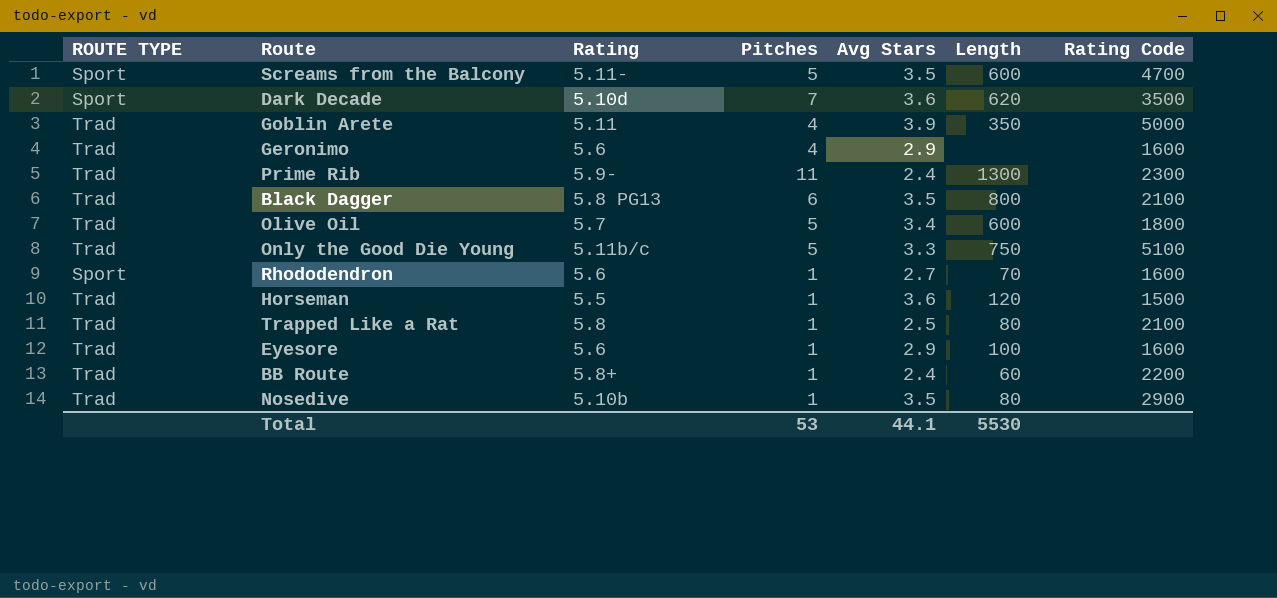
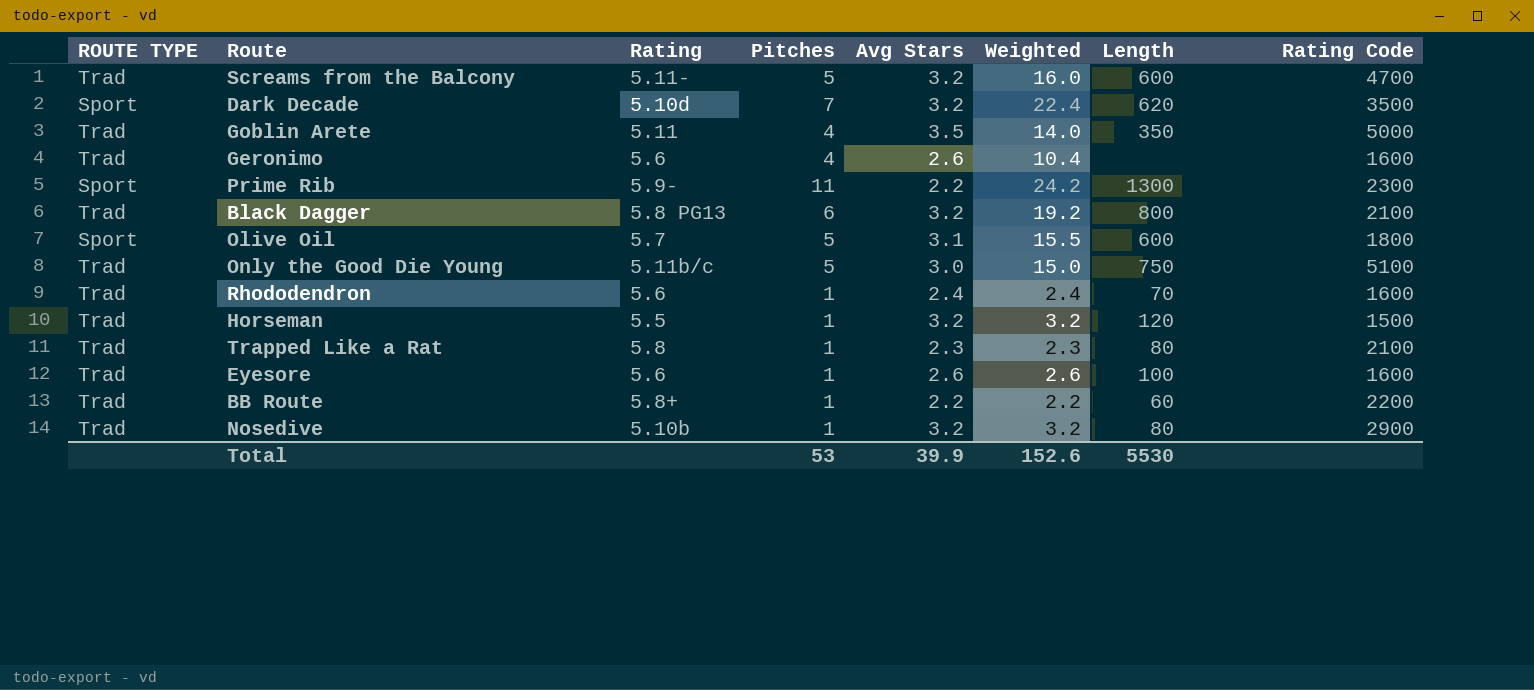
column Weighted | formula: none -> [Pitches] * [Avg Stars]
Screams from the Balcony | ROUTE TYPE: Sport -> Trad
Screams from the Balcony | Avg Stars: 3.5 -> 3.2
Dark Decade | Avg Stars: 3.6 -> 3.2
Goblin Arete | Avg Stars: 3.9 -> 3.5
Geronimo | Avg Stars: 2.9 -> 2.6
Prime Rib | ROUTE TYPE: Trad -> Sport
Prime Rib | Avg Stars: 2.4 -> 2.2
Black Dagger | Avg Stars: 3.5 -> 3.2
Olive Oil | ROUTE TYPE: Trad -> Sport
Olive Oil | Avg Stars: 3.4 -> 3.1
Only the Good Die Young | Avg Stars: 3.3 -> 3.0
Rhododendron | ROUTE TYPE: Sport -> Trad
Rhododendron | Avg Stars: 2.7 -> 2.4
Horseman | Avg Stars: 3.6 -> 3.2
Trapped Like a Rat | Avg Stars: 2.5 -> 2.3
Eyesore | Avg Stars: 2.9 -> 2.6
BB Route | Avg Stars: 2.4 -> 2.2
Nosedive | Avg Stars: 3.5 -> 3.2
Total | Avg Stars: 44.1 -> 39.9

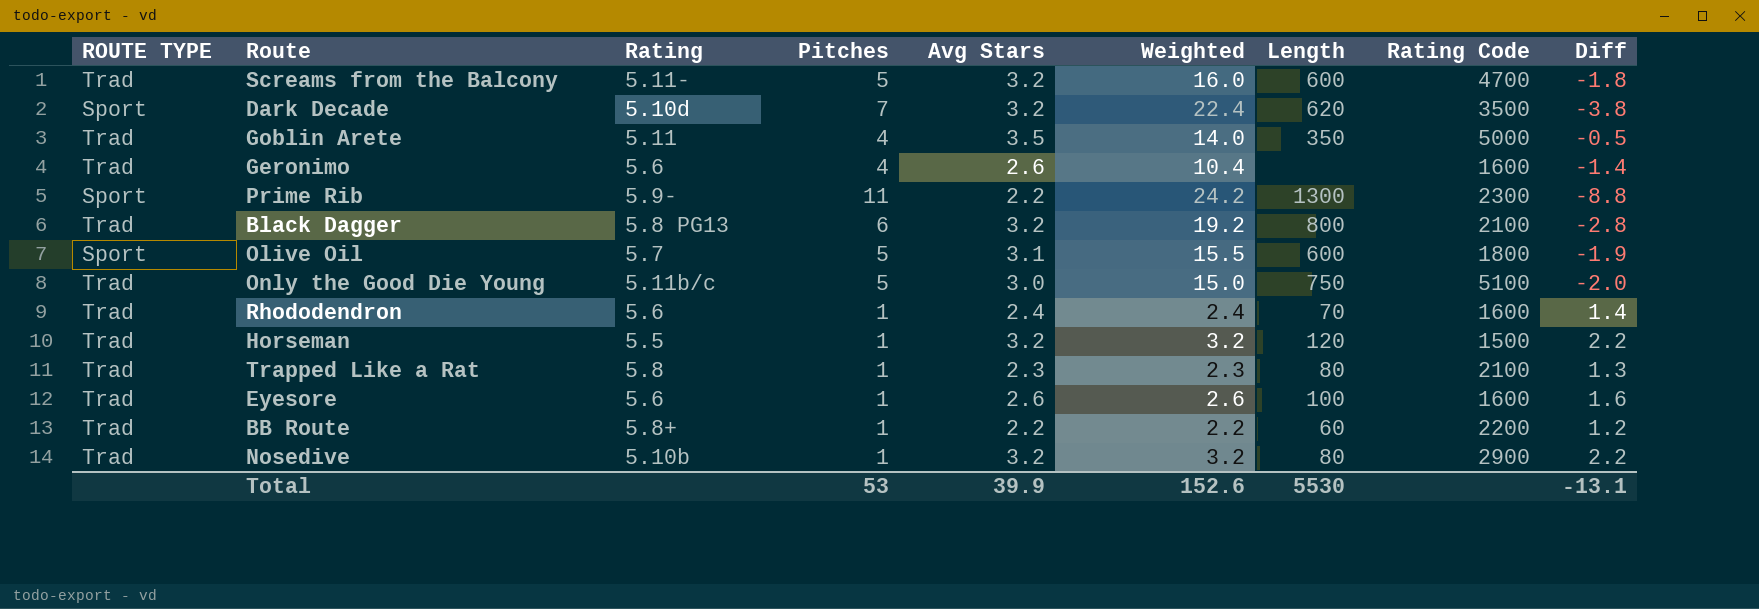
column Diff | formula: none -> [Avg Stars] - [Pitches]

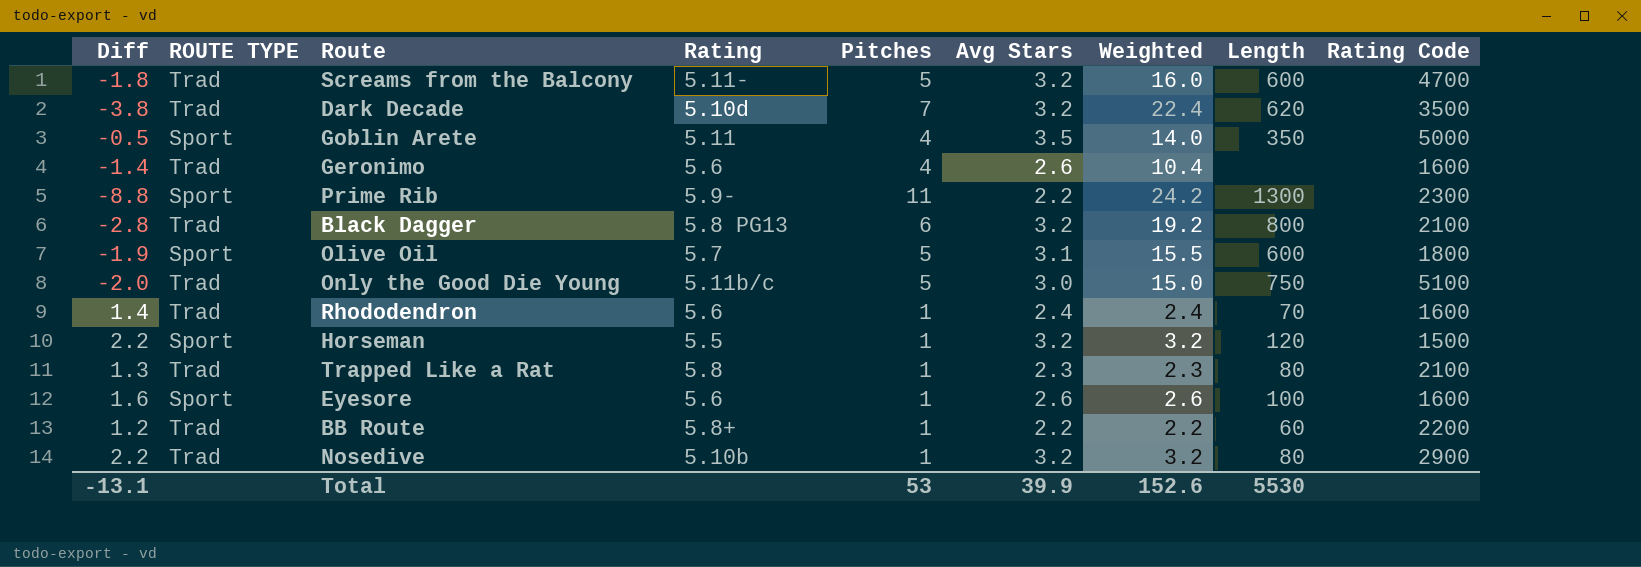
column Diff | position: 9 -> 1
Dark Decade | ROUTE TYPE: Sport -> Trad
Goblin Arete | ROUTE TYPE: Trad -> Sport
Horseman | ROUTE TYPE: Trad -> Sport
Eyesore | ROUTE TYPE: Trad -> Sport

